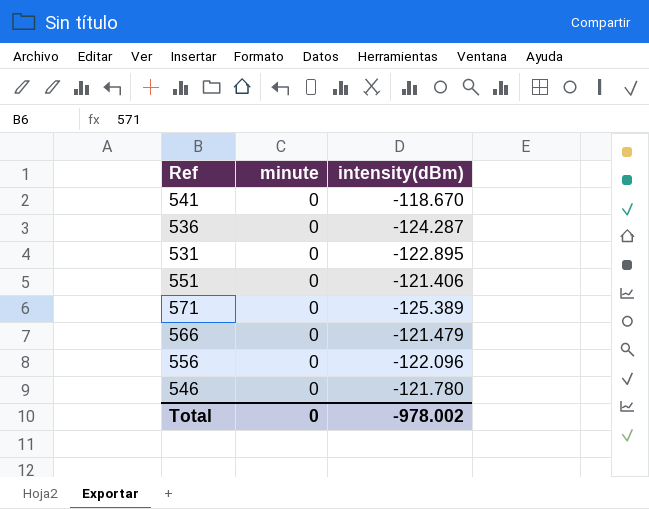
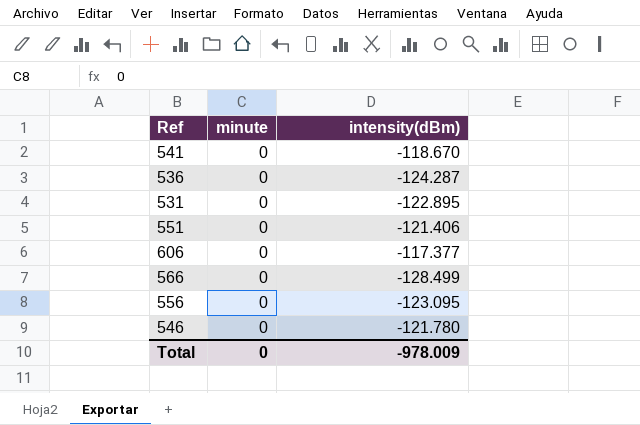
row 571: 0 | -125.389 -> none
row 606: none -> 0 | -117.377
566 | intensity(dBm): -121.479 -> -128.499
556 | intensity(dBm): -122.096 -> -123.095
Total | intensity(dBm): -978.002 -> -978.009

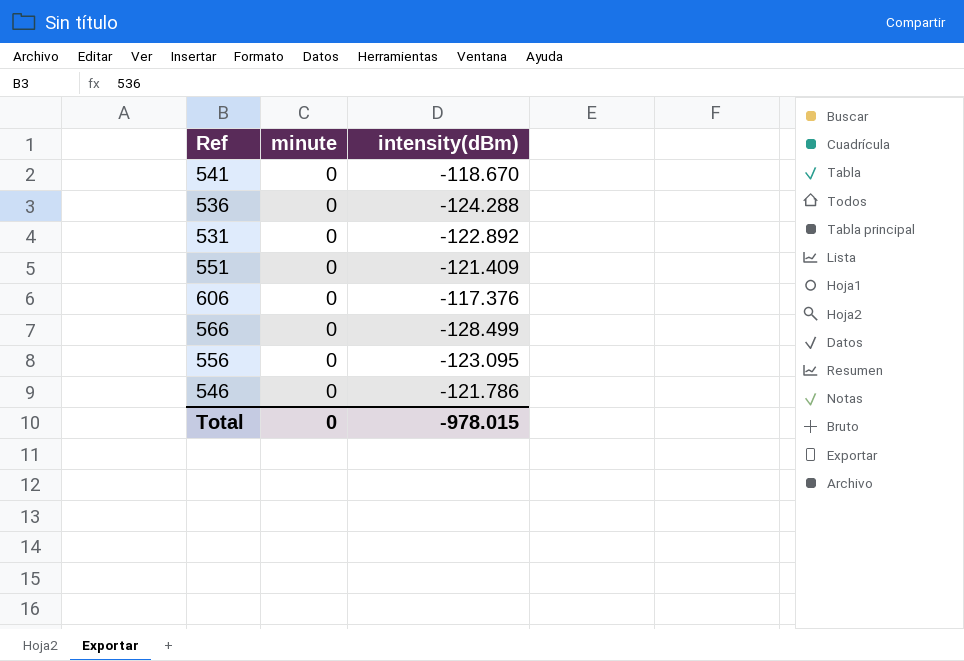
536 | intensity(dBm): -124.287 -> -124.288
531 | intensity(dBm): -122.895 -> -122.892
551 | intensity(dBm): -121.406 -> -121.409
606 | intensity(dBm): -117.377 -> -117.376
546 | intensity(dBm): -121.780 -> -121.786
Total | intensity(dBm): -978.009 -> -978.015

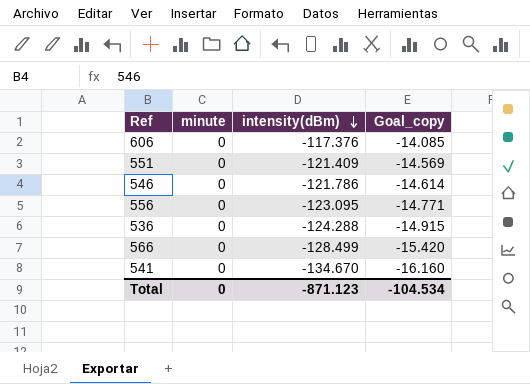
row order: none -> intensity(dBm) descending
column Goal_copy | formula: none -> [intensity(dBm)] * 0.12
row 531: 0 | -122.892 -> none
541 | intensity(dBm): -118.670 -> -134.670
Total | intensity(dBm): -978.015 -> -871.123

